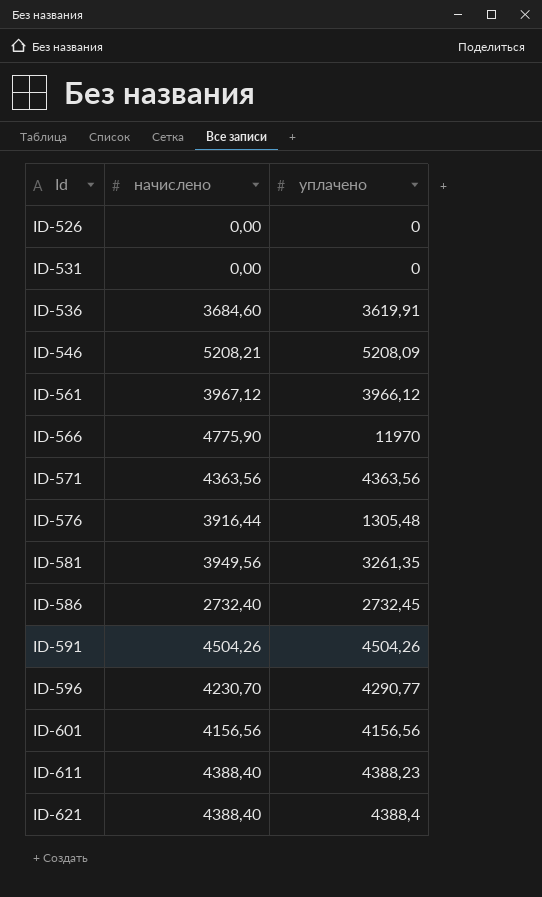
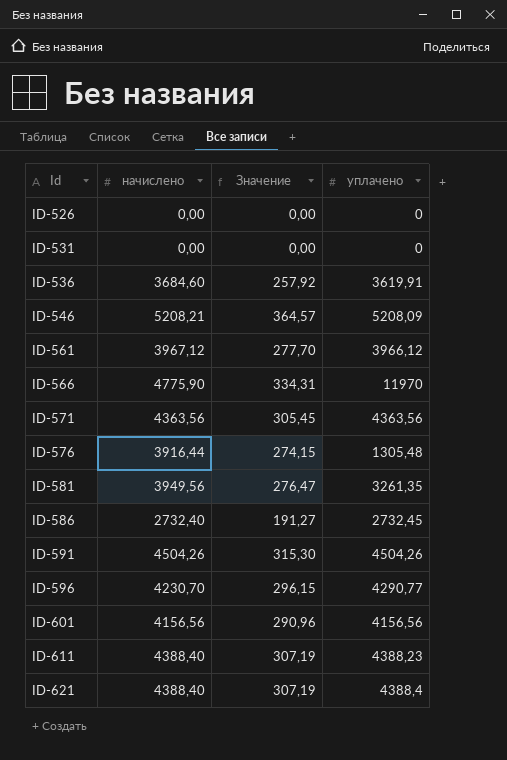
column Значение | formula: none -> [начислено] * 0,07

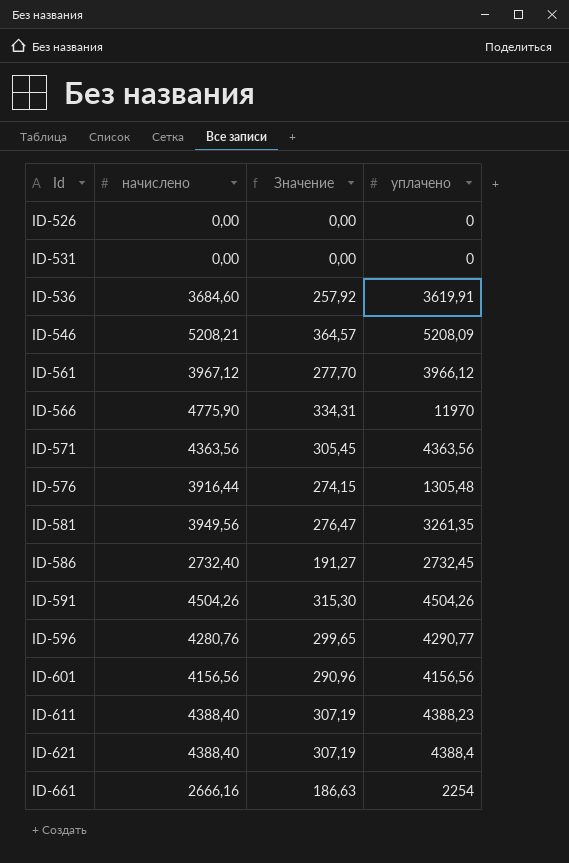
ID-596 | начислено: 4230,70 -> 4280,76
ID-596 | Значение: 296,15 -> 299,65
row ID-661: none -> 2666,16 | 186,63 | 2254

